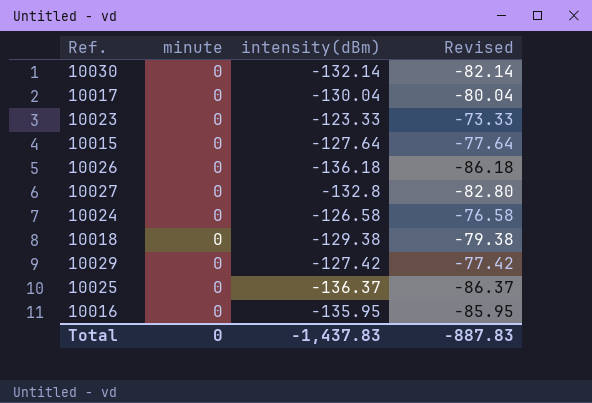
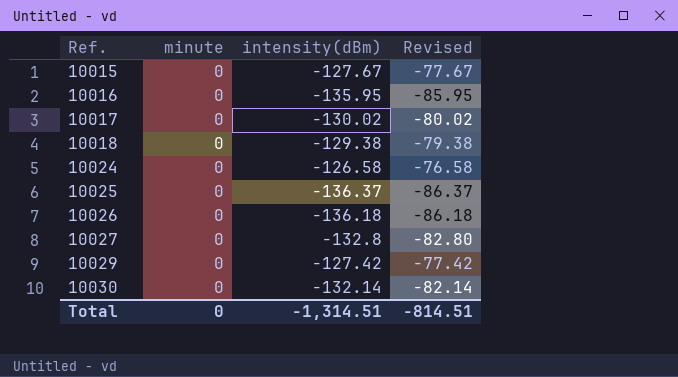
row order: none -> Ref. ascending
row 10023: 0 | -123.33 | -73.33 -> none
10015 | intensity(dBm): -127.64 -> -127.67
10015 | Revised: -77.64 -> -77.67
10017 | intensity(dBm): -130.04 -> -130.02
10017 | Revised: -80.04 -> -80.02
Total | intensity(dBm): -1,437.83 -> -1,314.51
Total | Revised: -887.83 -> -814.51

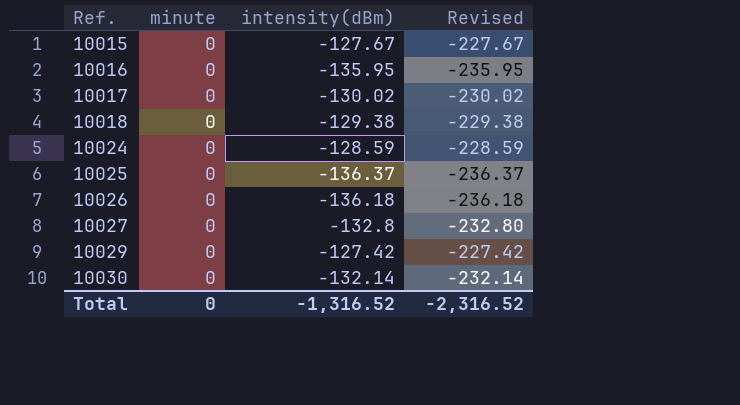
column Revised | formula: [intensity(dBm)] + 50 -> [intensity(dBm)] - 100
10024 | intensity(dBm): -126.58 -> -128.59
Total | intensity(dBm): -1,314.51 -> -1,316.52
Total | Revised: -814.51 -> -2,316.52

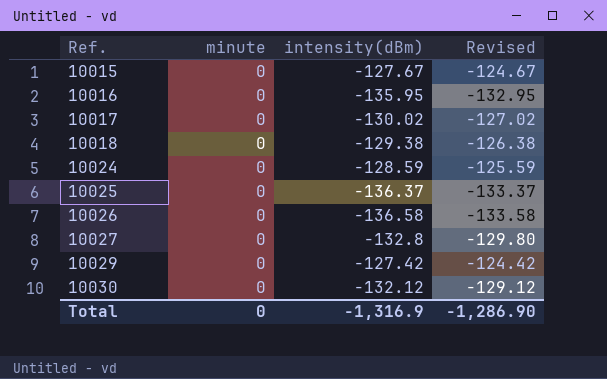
column Revised | formula: [intensity(dBm)] - 100 -> [intensity(dBm)] + 3
10026 | intensity(dBm): -136.18 -> -136.58
10030 | intensity(dBm): -132.14 -> -132.12
Total | intensity(dBm): -1,316.52 -> -1,316.9
Total | Revised: -2,316.52 -> -1,286.90

